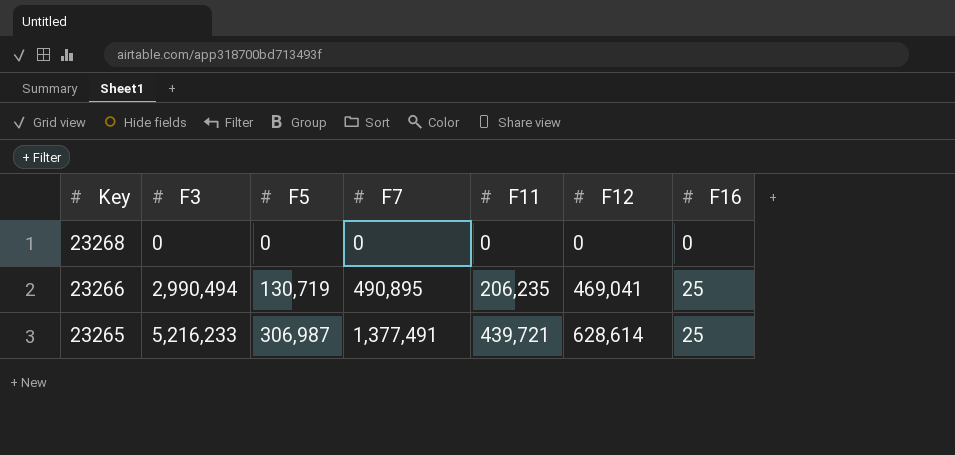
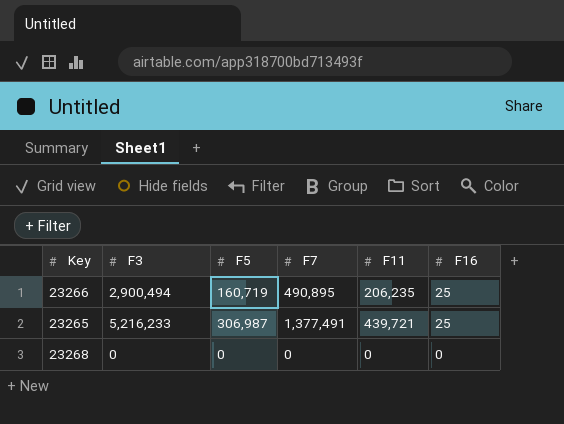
row order: Key descending -> F16 descending
column F12 | position: 6 -> none
23266 | F3: 2,990,494 -> 2,900,494
23266 | F5: 130,719 -> 160,719

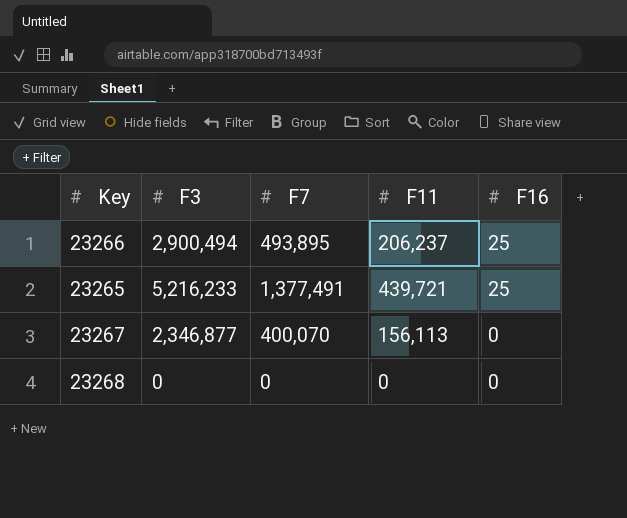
column F5 | position: 3 -> none
23266 | F7: 490,895 -> 493,895
23266 | F11: 206,235 -> 206,237
row 23267: none -> 2,346,877 | 400,070 | 156,113 | 0

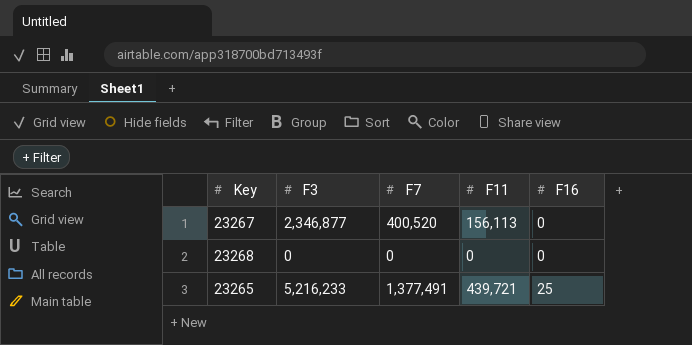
row order: F16 descending -> F16 ascending
row 23266: 2,900,494 | 493,895 | 206,237 | 25 -> none
23267 | F7: 400,070 -> 400,520

